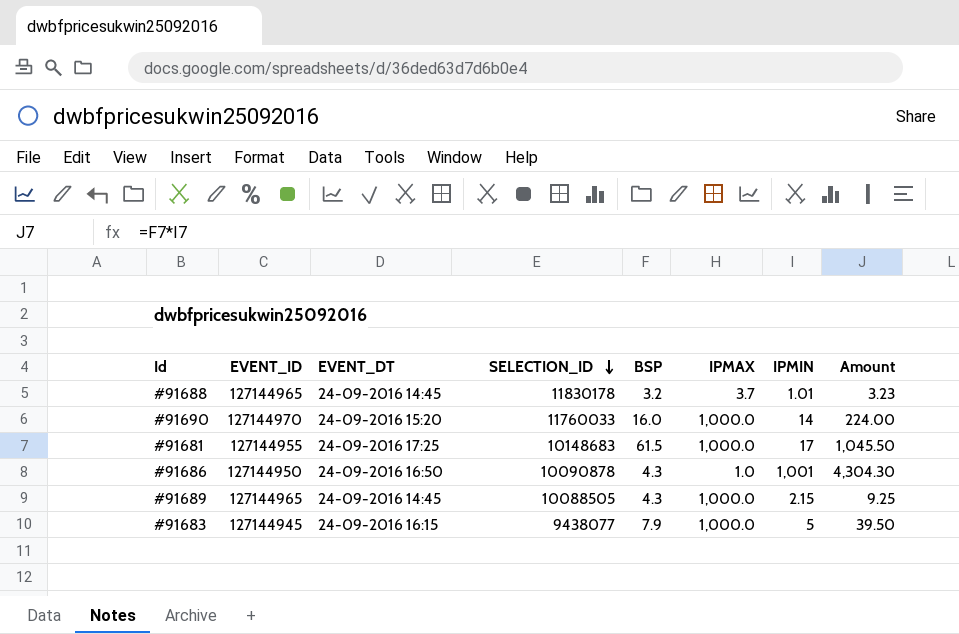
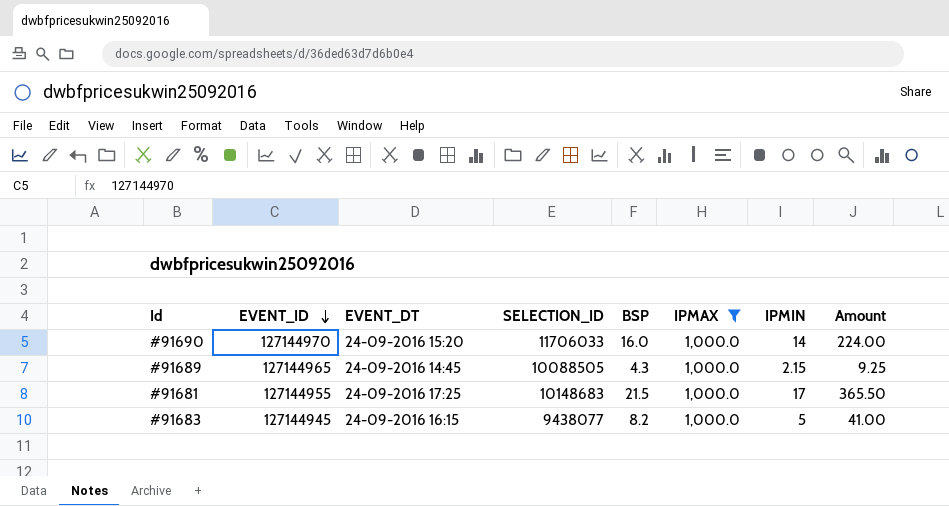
filter: none -> IPMAX = 1,000.0
row order: SELECTION_ID descending -> EVENT_ID descending
#91690 | SELECTION_ID: 11760033 -> 11706033
#91681 | BSP: 61.5 -> 21.5
#91681 | Amount: 1,045.50 -> 365.50
#91683 | BSP: 7.9 -> 8.2
#91683 | Amount: 39.50 -> 41.00

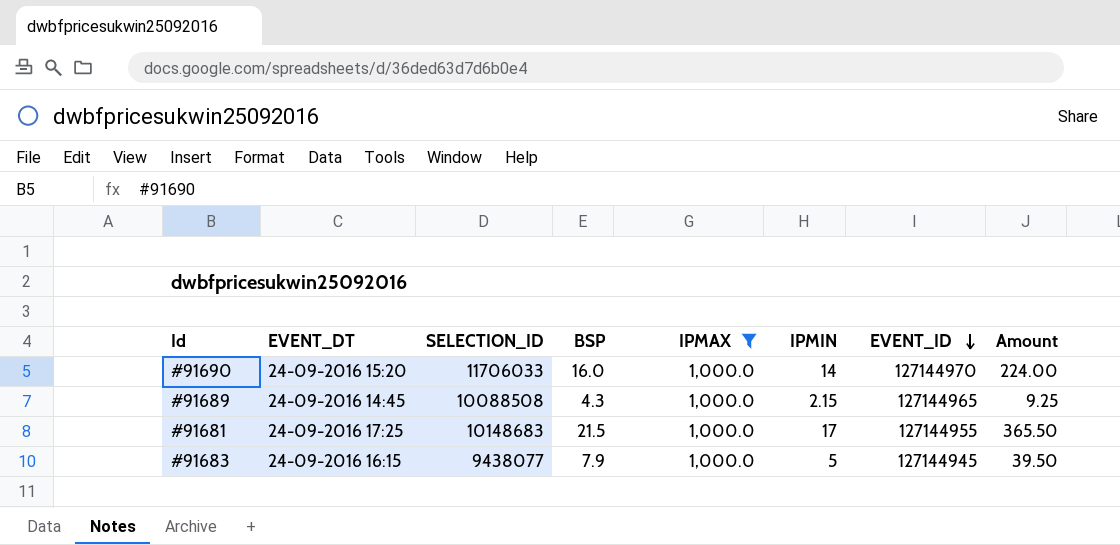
column EVENT_ID | position: 2 -> 7
#91689 | SELECTION_ID: 10088505 -> 10088508
#91683 | BSP: 8.2 -> 7.9
#91683 | Amount: 41.00 -> 39.50

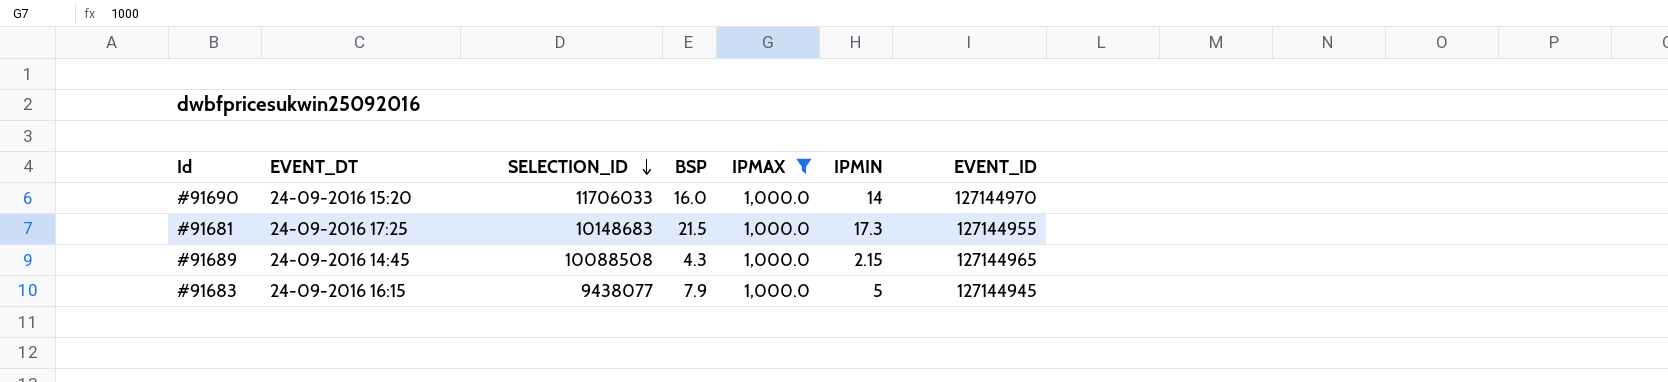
row order: EVENT_ID descending -> SELECTION_ID descending
column Amount | formula: [BSP] * [IPMIN] -> none
#91681 | IPMIN: 17 -> 17.3

